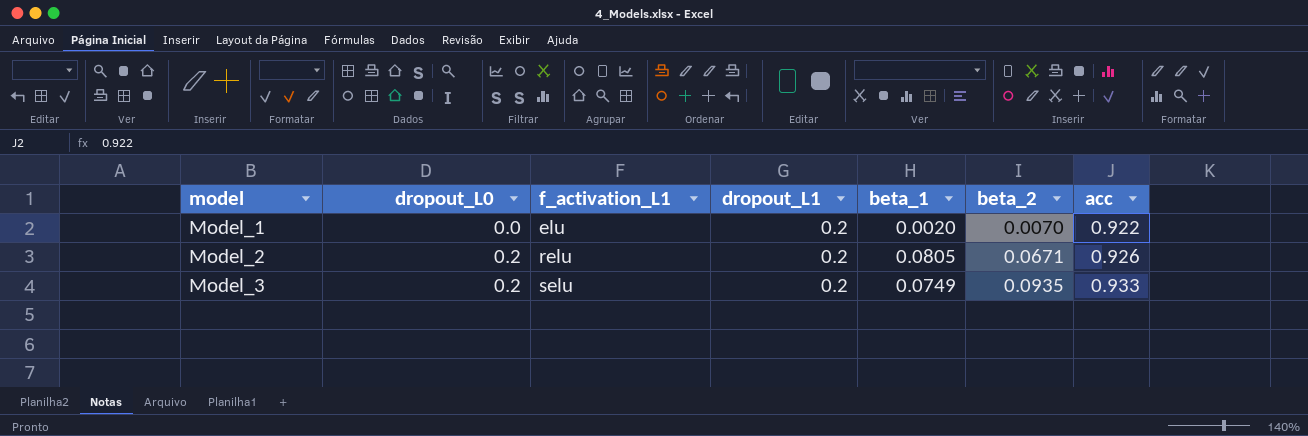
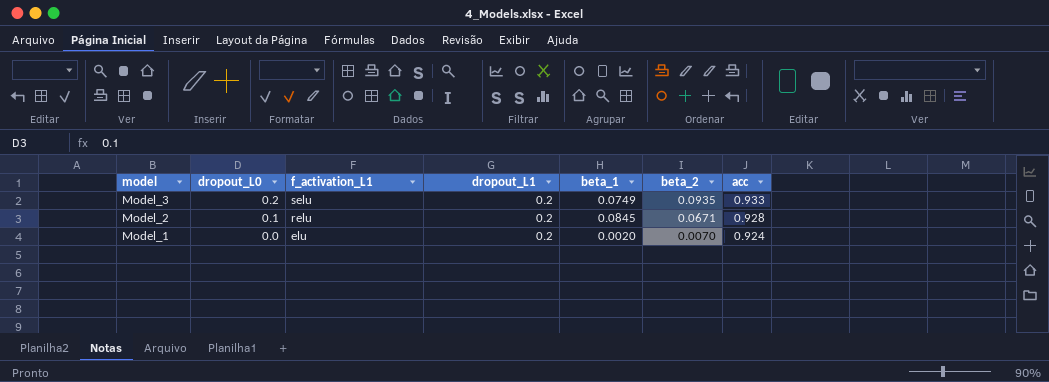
row order: model ascending -> model descending
Model_2 | dropout_L0: 0.2 -> 0.1
Model_2 | beta_1: 0.0805 -> 0.0845
Model_2 | acc: 0.926 -> 0.928
Model_1 | acc: 0.922 -> 0.924

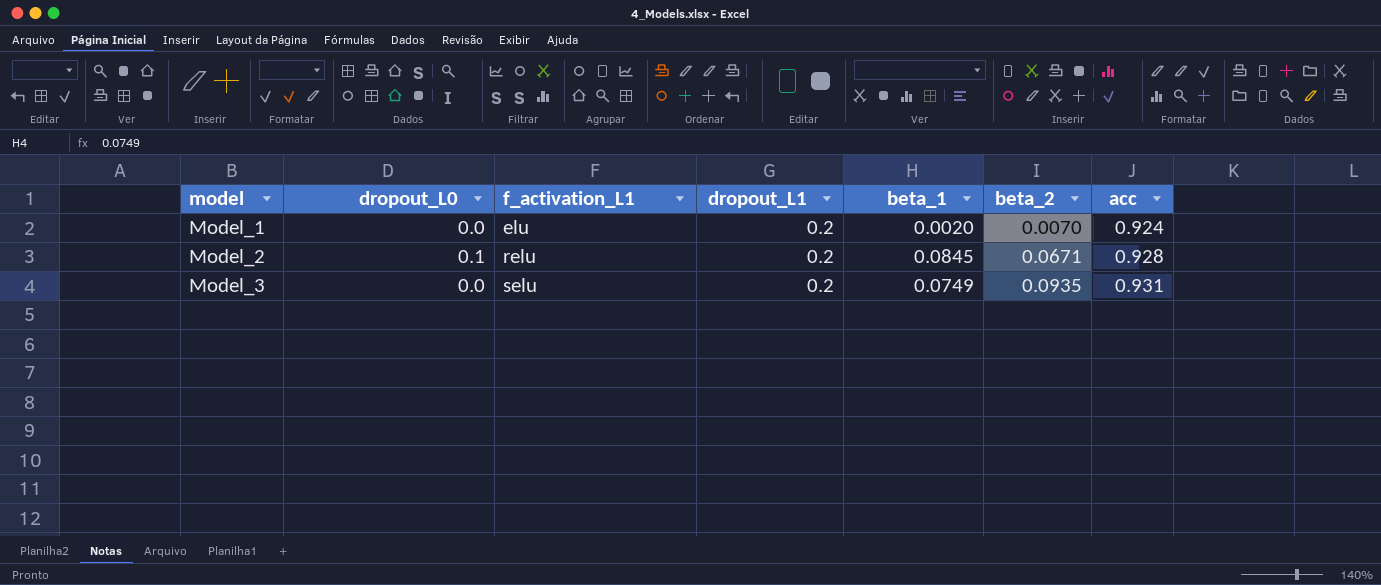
row order: model descending -> model ascending
Model_3 | dropout_L0: 0.2 -> 0.0
Model_3 | acc: 0.933 -> 0.931

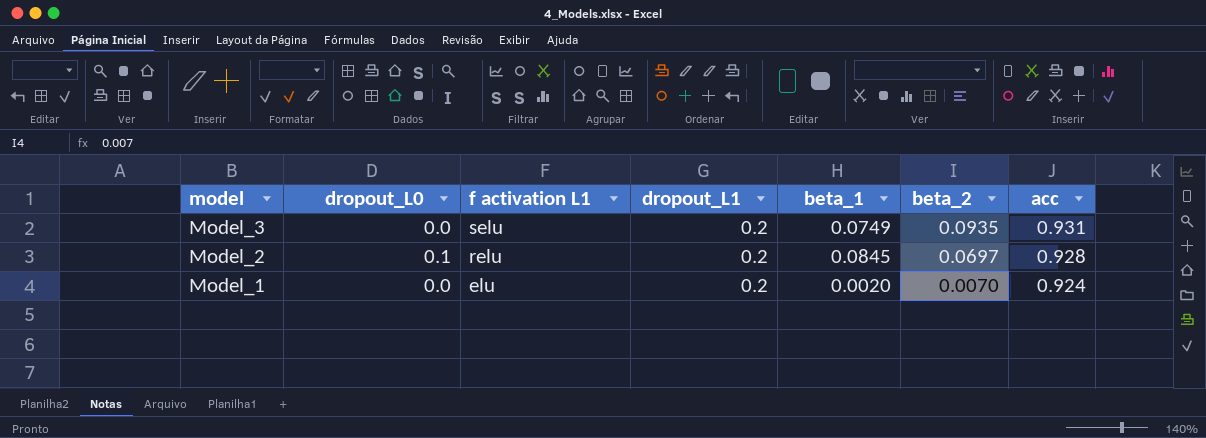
row order: model ascending -> model descending
column name: f_activation_L1 -> f activation L1
Model_2 | beta_2: 0.0671 -> 0.0697

